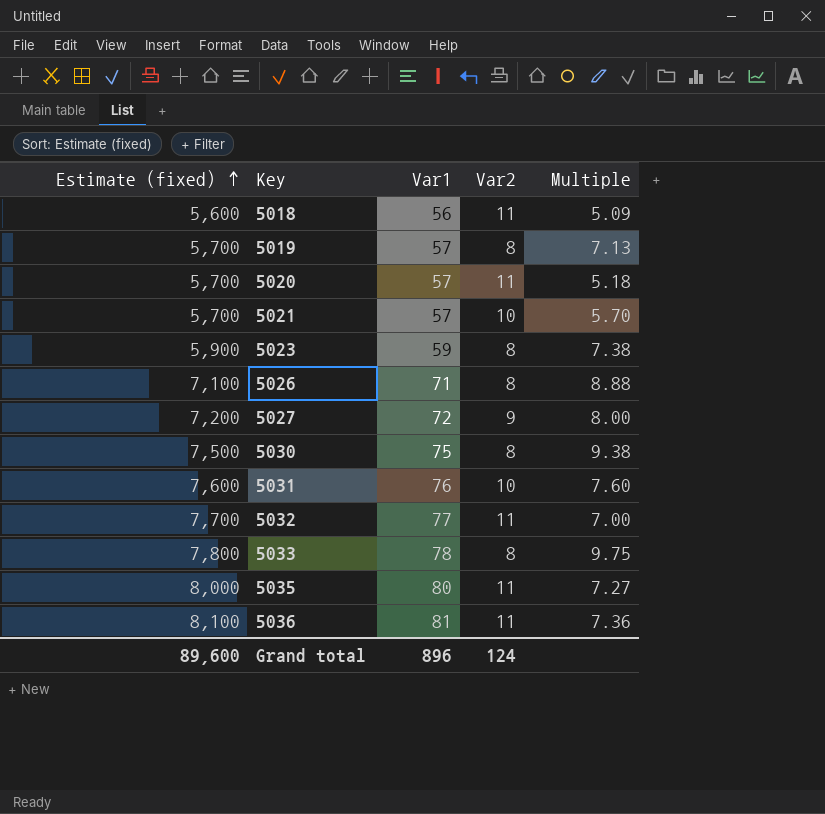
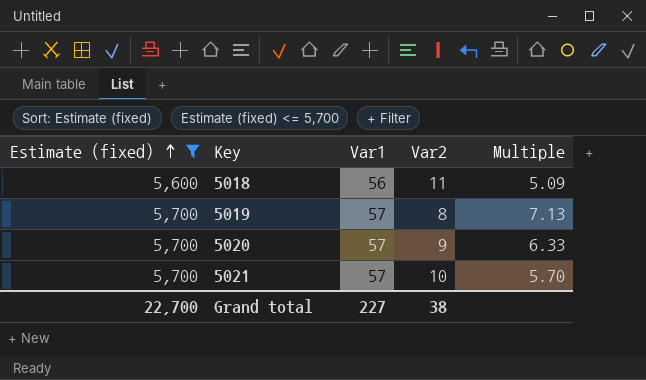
filter: none -> Estimate (fixed) <= 5,700
5020 | Var2: 11 -> 9
5020 | Multiple: 5.18 -> 6.33
Grand total | Estimate (fixed): 89,600 -> 22,700
Grand total | Var1: 896 -> 227
Grand total | Var2: 124 -> 38

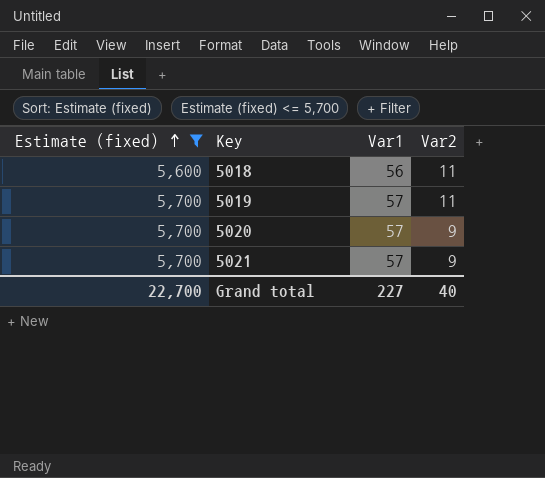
column Multiple | formula: [Var1] / [Var2] -> none
5019 | Var2: 8 -> 11
5021 | Var2: 10 -> 9
Grand total | Var2: 38 -> 40

